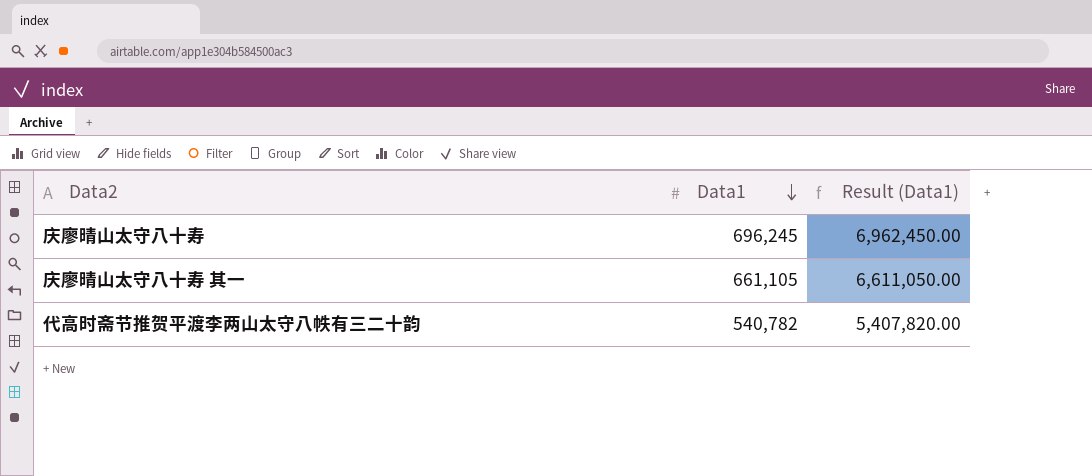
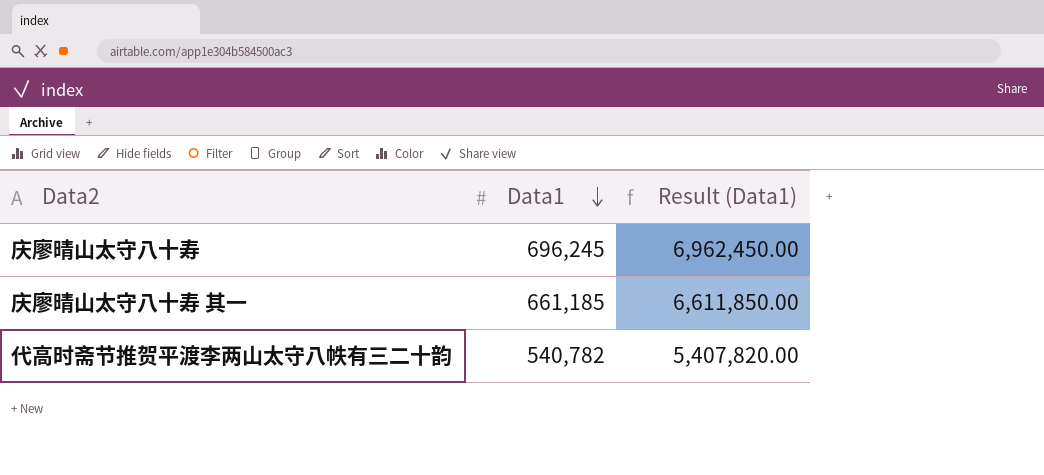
庆廖晴山太守八十寿 其一 | Data1: 661,105 -> 661,185
庆廖晴山太守八十寿 其一 | Result (Data1): 6,611,050.00 -> 6,611,850.00

